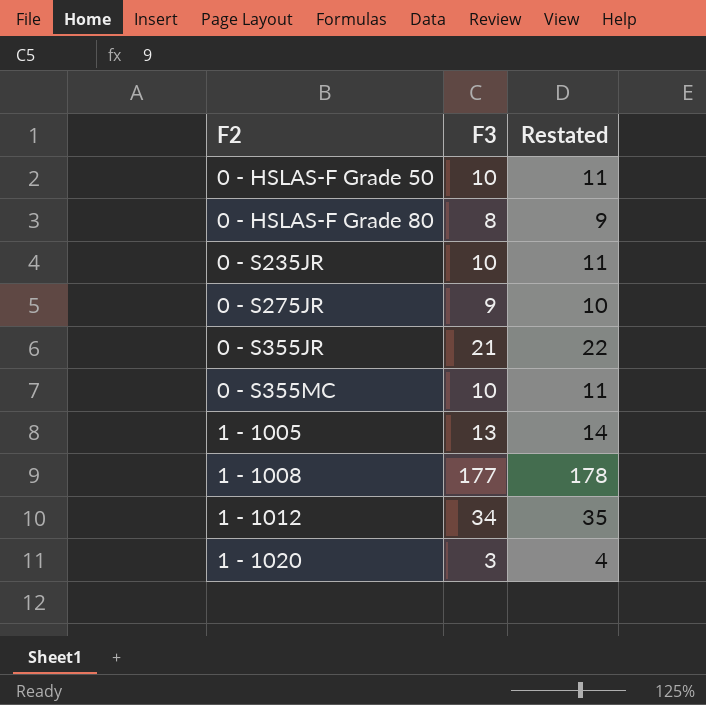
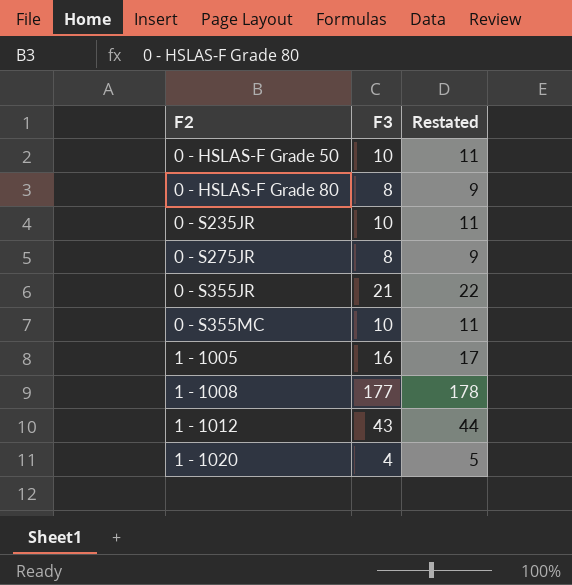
0 - S275JR | F3: 9 -> 8
0 - S275JR | Restated: 10 -> 9
1 - 1005 | F3: 13 -> 16
1 - 1005 | Restated: 14 -> 17
1 - 1012 | F3: 34 -> 43
1 - 1012 | Restated: 35 -> 44
1 - 1020 | F3: 3 -> 4
1 - 1020 | Restated: 4 -> 5

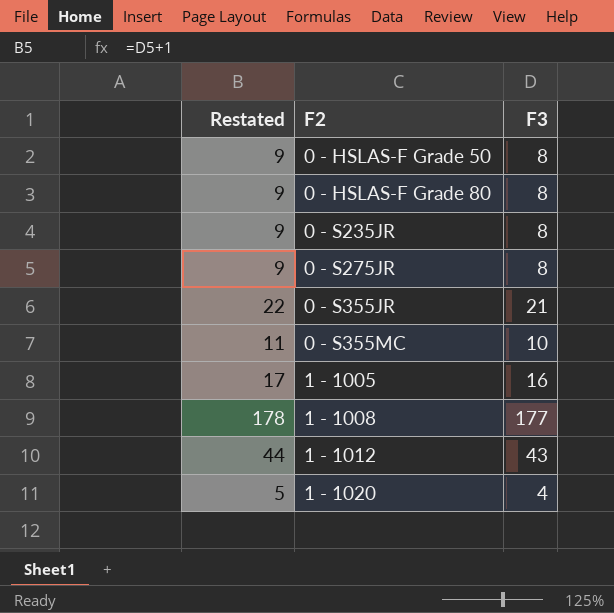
column Restated | position: 3 -> 1
0 - HSLAS-F Grade 50 | Restated: 11 -> 9
0 - HSLAS-F Grade 50 | F3: 10 -> 8
0 - S235JR | Restated: 11 -> 9
0 - S235JR | F3: 10 -> 8

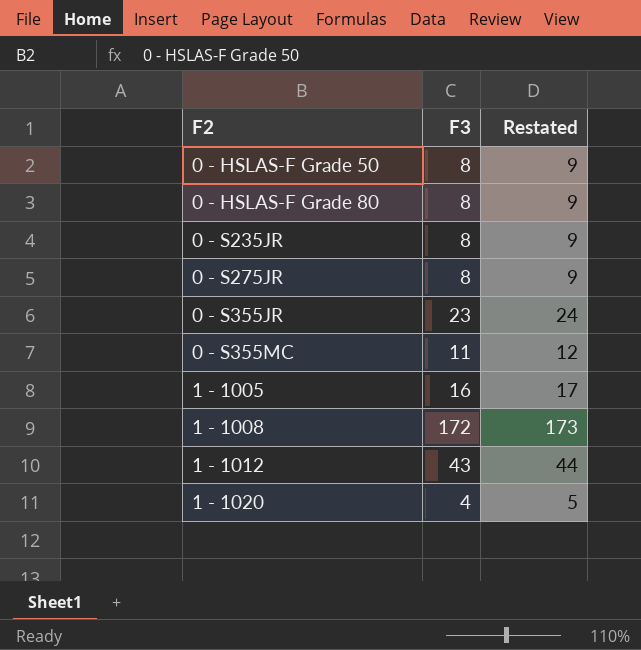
column Restated | position: 1 -> 3
0 - S355JR | F3: 21 -> 23
0 - S355JR | Restated: 22 -> 24
0 - S355MC | F3: 10 -> 11
0 - S355MC | Restated: 11 -> 12
1 - 1008 | F3: 177 -> 172
1 - 1008 | Restated: 178 -> 173

